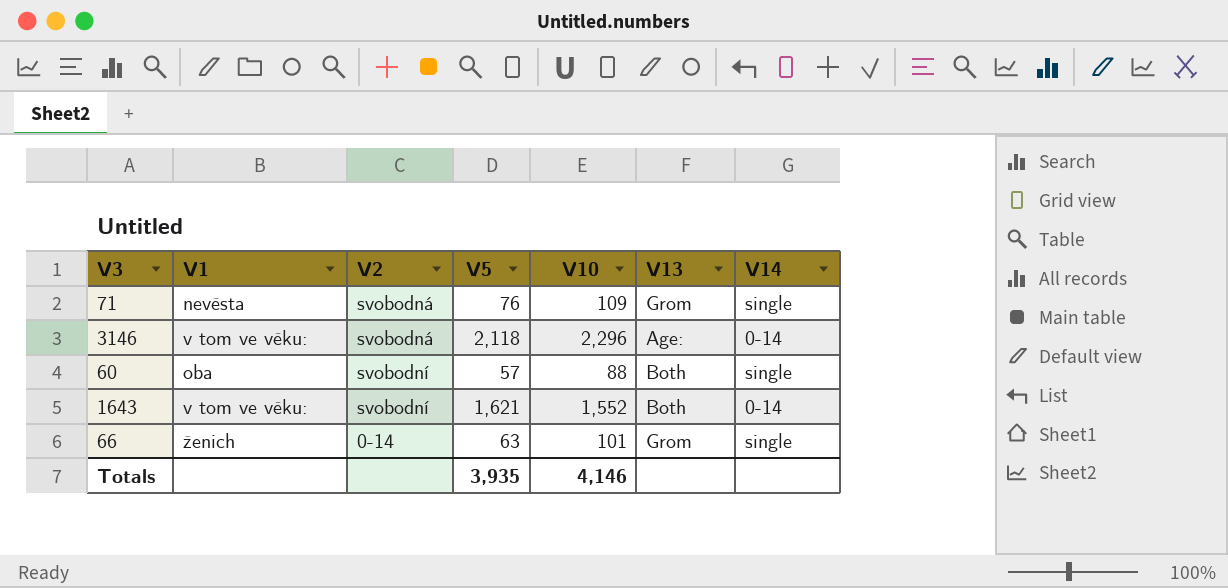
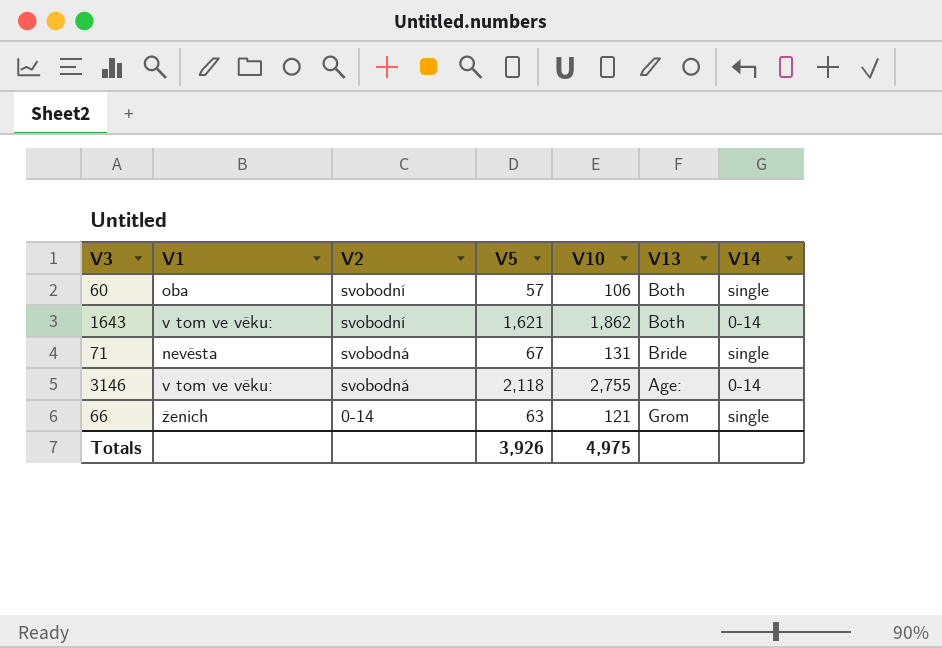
row order: none -> V2 descending
60 | V10: 88 -> 106
1643 | V10: 1,552 -> 1,862
71 | V5: 76 -> 67
71 | V10: 109 -> 131
71 | V13: Grom -> Bride
3146 | V10: 2,296 -> 2,755
66 | V10: 101 -> 121
Totals | V5: 3,935 -> 3,926
Totals | V10: 4,146 -> 4,975

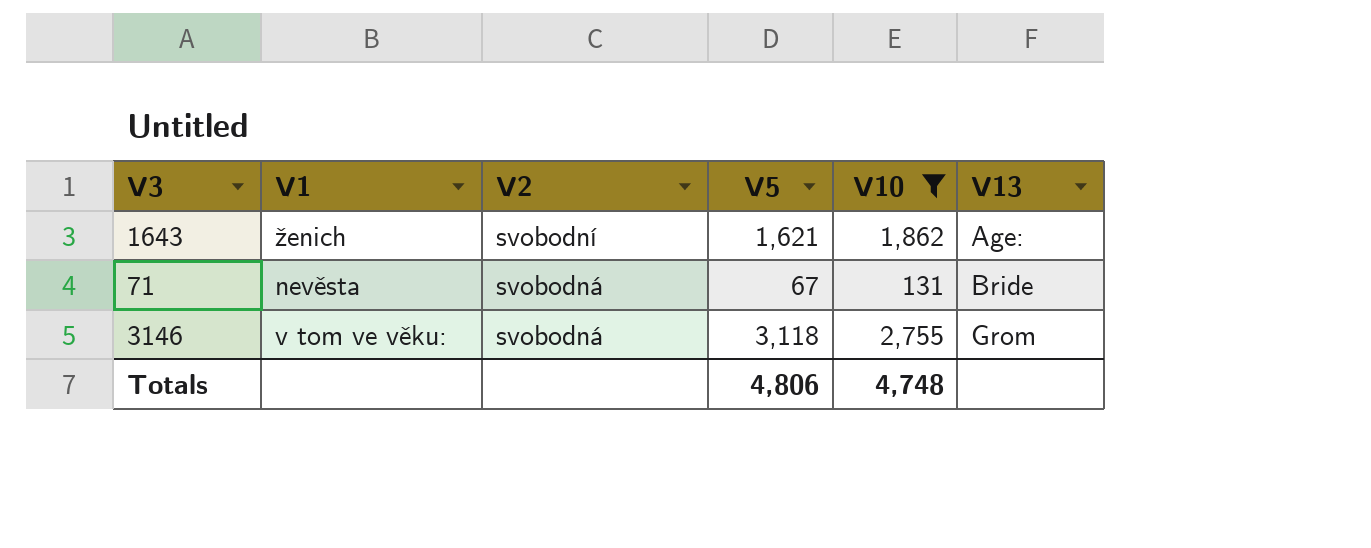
filter: none -> V10 >= 131
column V14 | position: 7 -> none
1643 | V1: v tom ve věku: -> ženich
1643 | V13: Both -> Age:
3146 | V5: 2,118 -> 3,118
3146 | V13: Age: -> Grom
Totals | V5: 3,926 -> 4,806
Totals | V10: 4,975 -> 4,748

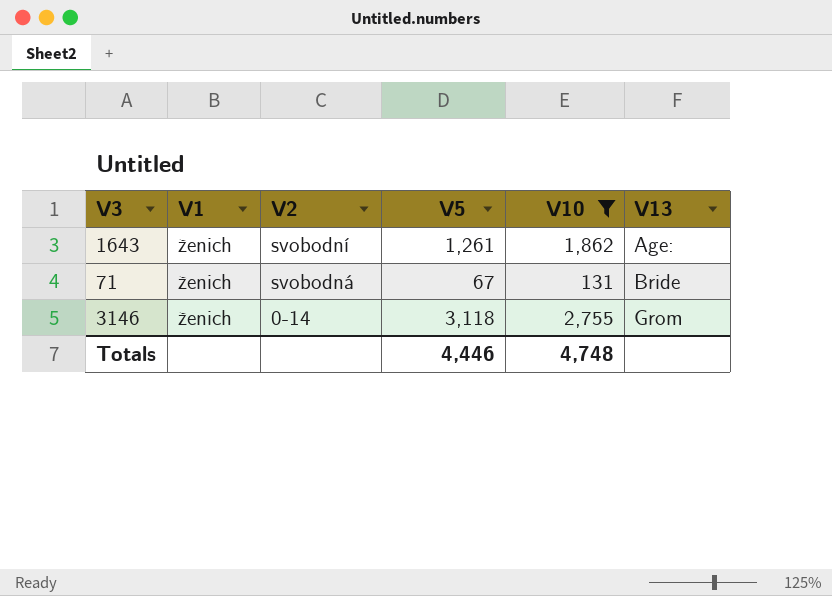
1643 | V5: 1,621 -> 1,261
71 | V1: nevěsta -> ženich
3146 | V1: v tom ve věku: -> ženich
3146 | V2: svobodná -> 0-14
Totals | V5: 4,806 -> 4,446

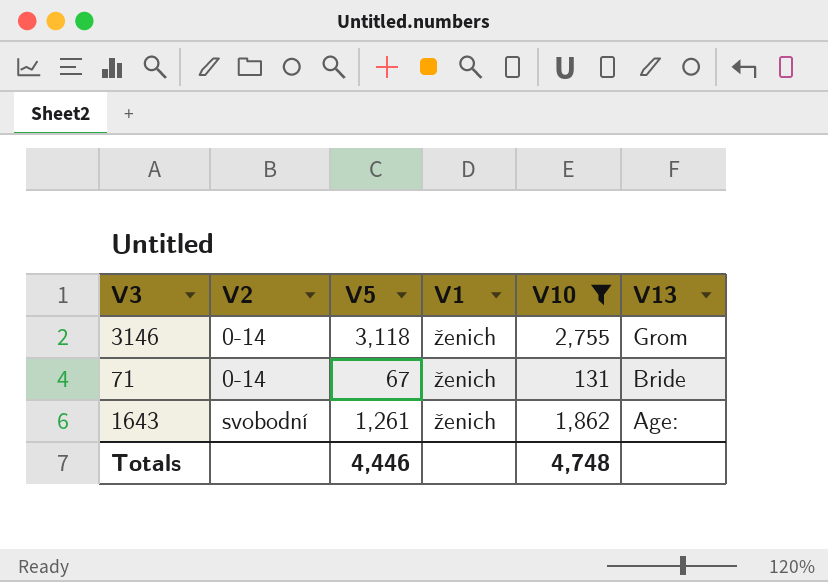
row order: V2 descending -> V2 ascending
column V1 | position: 2 -> 4
71 | V2: svobodná -> 0-14

